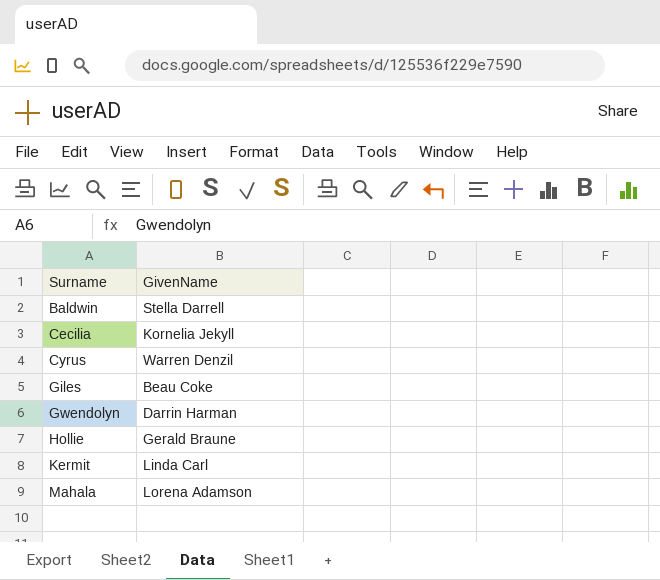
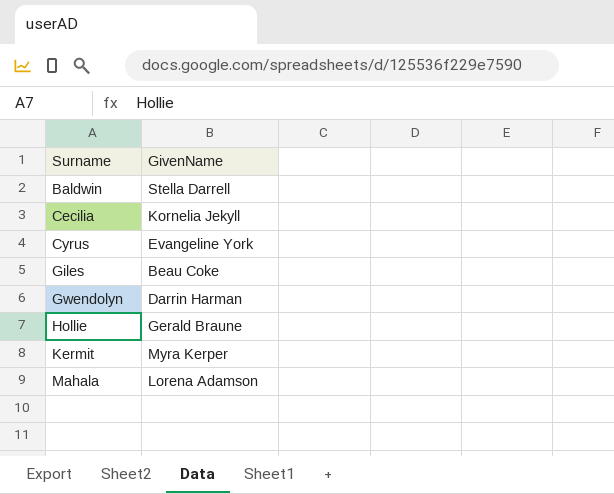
Cyrus | GivenName: Warren Denzil -> Evangeline York
Kermit | GivenName: Linda Carl -> Myra Kerper

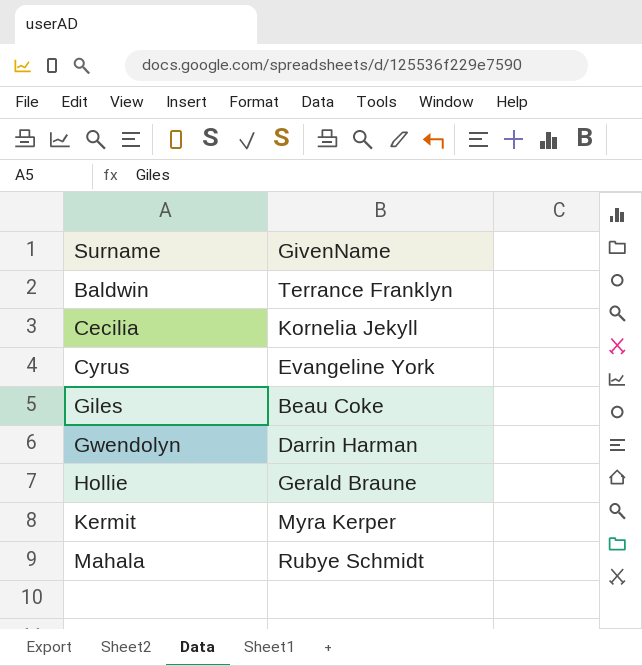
Baldwin | GivenName: Stella Darrell -> Terrance Franklyn
Mahala | GivenName: Lorena Adamson -> Rubye Schmidt

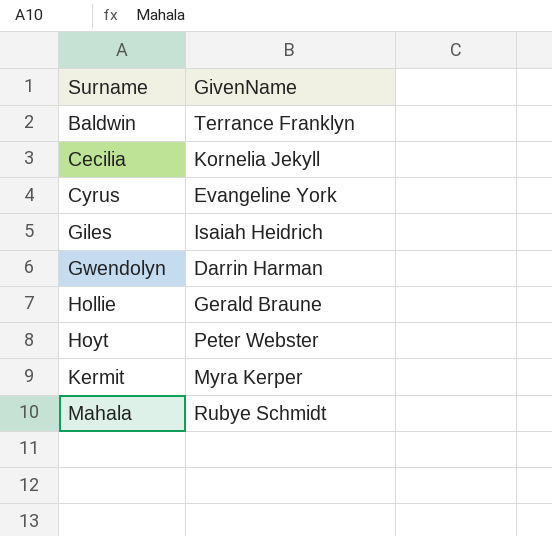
Giles | GivenName: Beau Coke -> Isaiah Heidrich
row Hoyt: none -> Peter Webster

